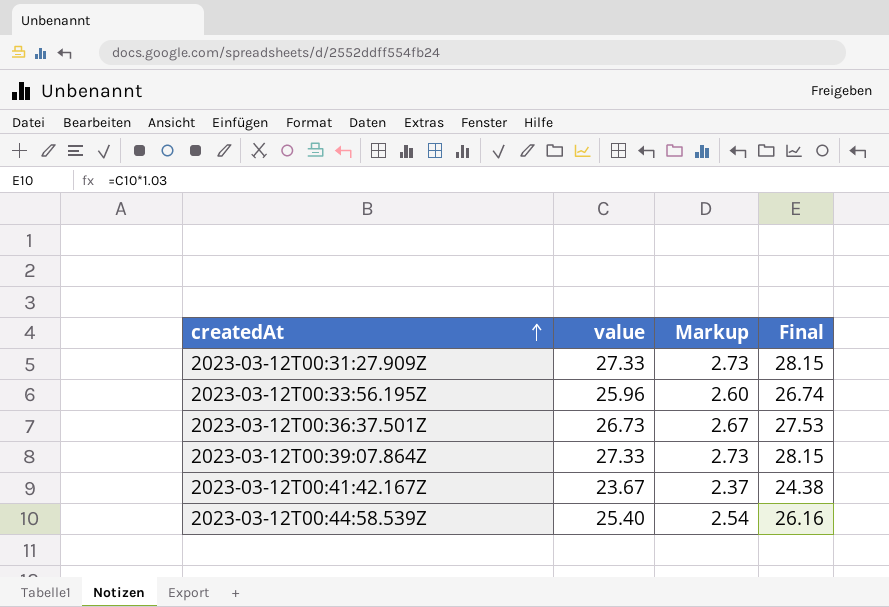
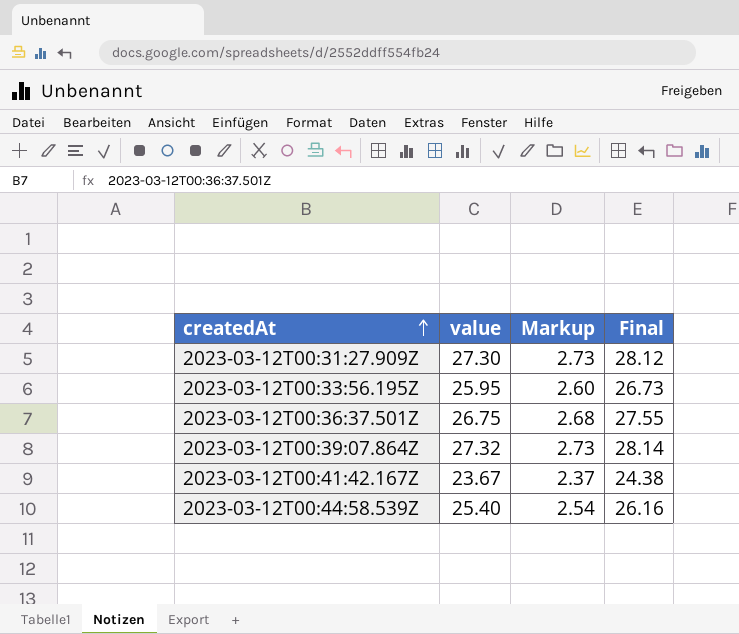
2023-03-12T00:31:27.909Z | value: 27.33 -> 27.30
2023-03-12T00:31:27.909Z | Final: 28.15 -> 28.12
2023-03-12T00:33:56.195Z | value: 25.96 -> 25.95
2023-03-12T00:33:56.195Z | Final: 26.74 -> 26.73
2023-03-12T00:36:37.501Z | value: 26.73 -> 26.75
2023-03-12T00:36:37.501Z | Markup: 2.67 -> 2.68
2023-03-12T00:36:37.501Z | Final: 27.53 -> 27.55
2023-03-12T00:39:07.864Z | value: 27.33 -> 27.32
2023-03-12T00:39:07.864Z | Final: 28.15 -> 28.14

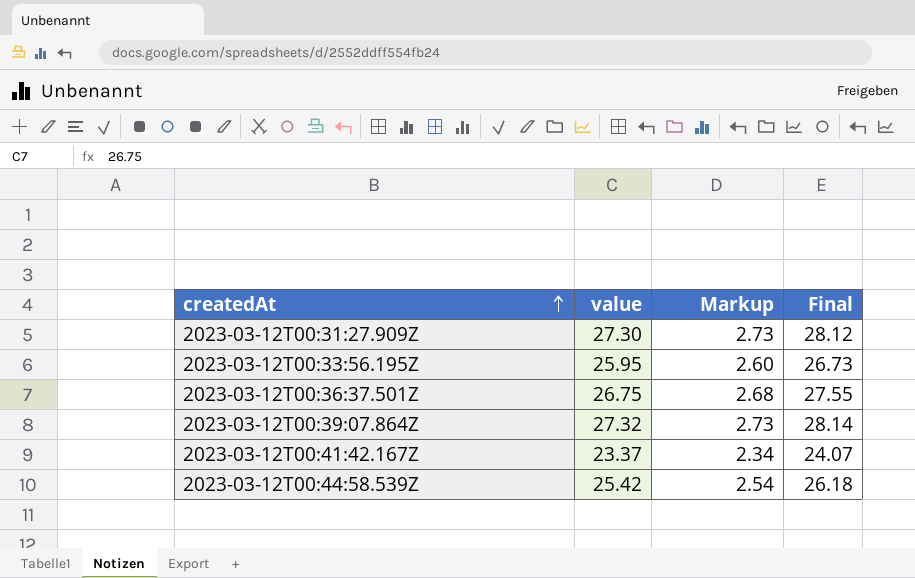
2023-03-12T00:41:42.167Z | value: 23.67 -> 23.37
2023-03-12T00:41:42.167Z | Markup: 2.37 -> 2.34
2023-03-12T00:41:42.167Z | Final: 24.38 -> 24.07
2023-03-12T00:44:58.539Z | value: 25.40 -> 25.42
2023-03-12T00:44:58.539Z | Final: 26.16 -> 26.18

